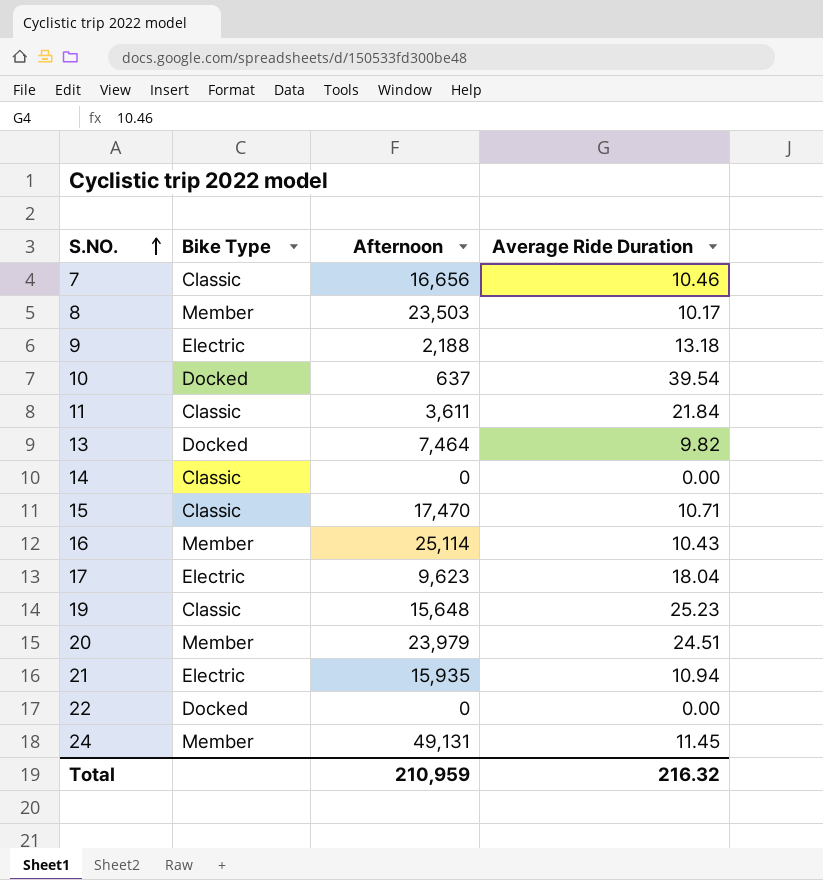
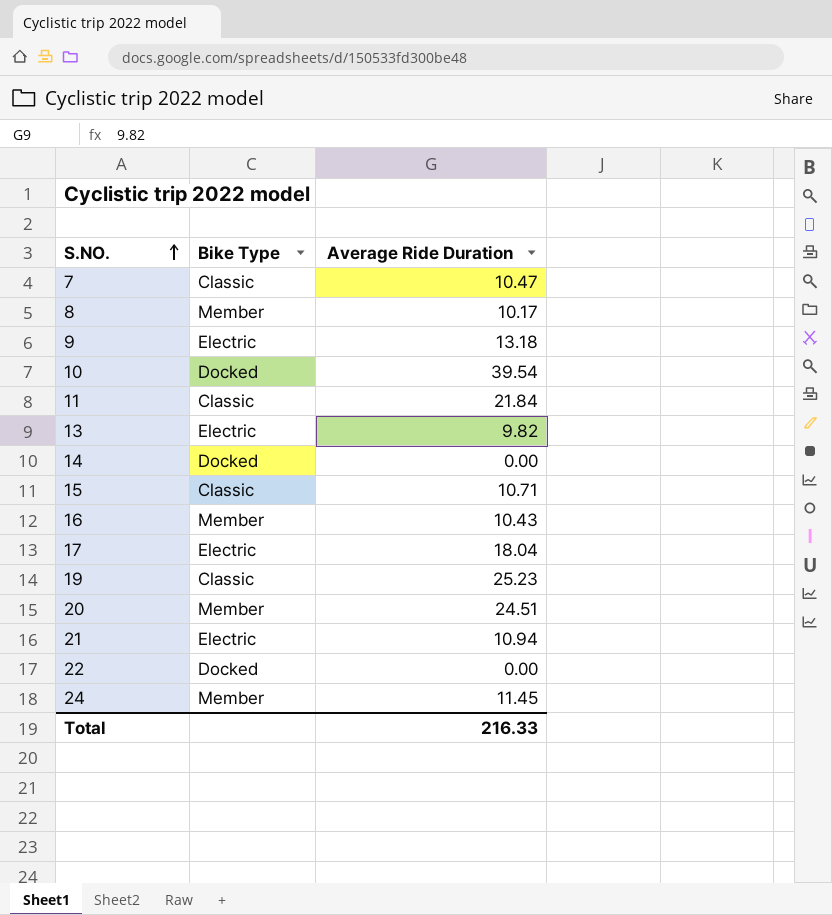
column Afternoon | position: 3 -> none
7 | Average Ride Duration: 10.46 -> 10.47
13 | Bike Type: Docked -> Electric
14 | Bike Type: Classic -> Docked
Total | Average Ride Duration: 216.32 -> 216.33

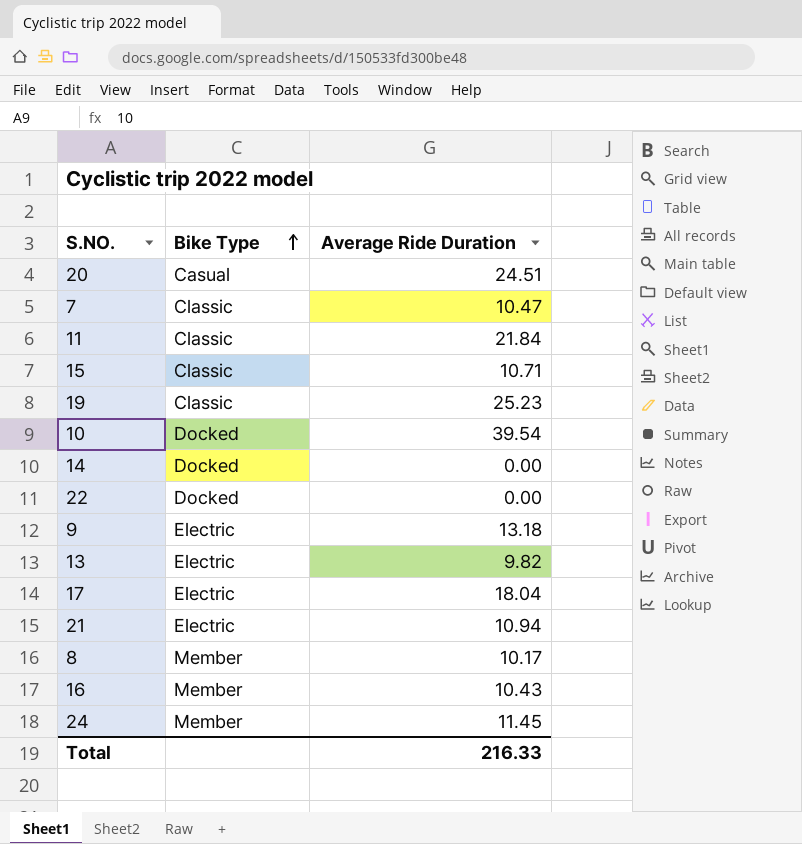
row order: S.NO. ascending -> Bike Type ascending
20 | Bike Type: Member -> Casual

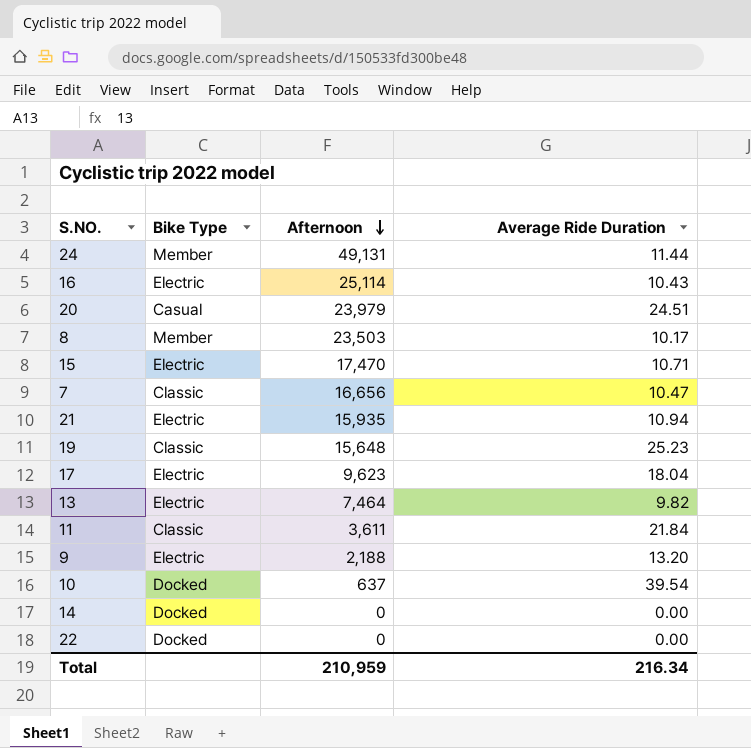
row order: Bike Type ascending -> Afternoon descending
column Afternoon | position: none -> 3
24 | Average Ride Duration: 11.45 -> 11.44
16 | Bike Type: Member -> Electric
15 | Bike Type: Classic -> Electric
9 | Average Ride Duration: 13.18 -> 13.20
Total | Average Ride Duration: 216.33 -> 216.34

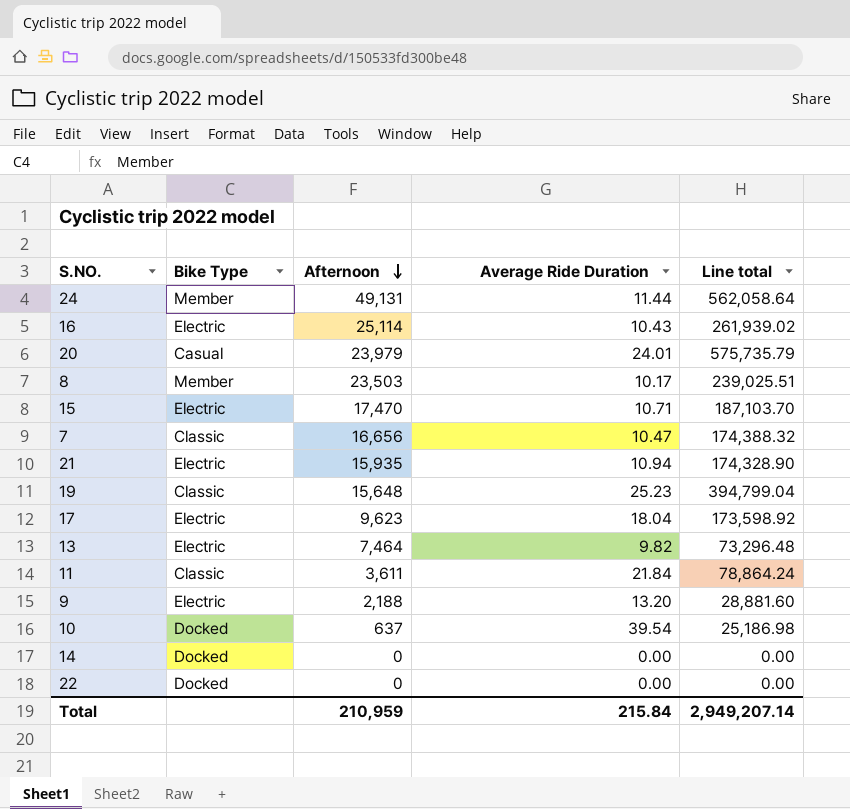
column Line total | formula: none -> [Afternoon] * [Average Ride Duration]
20 | Average Ride Duration: 24.51 -> 24.01
Total | Average Ride Duration: 216.34 -> 215.84

